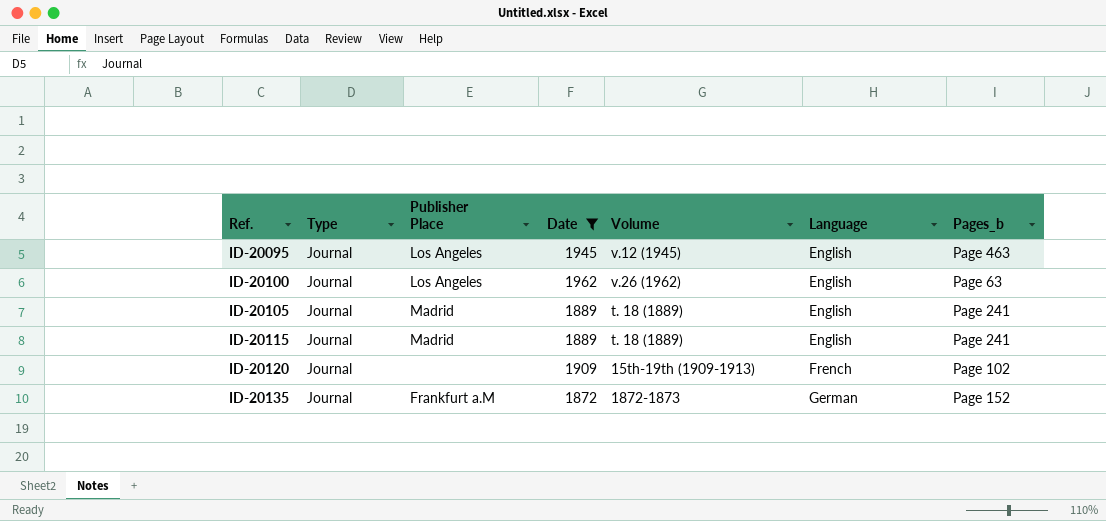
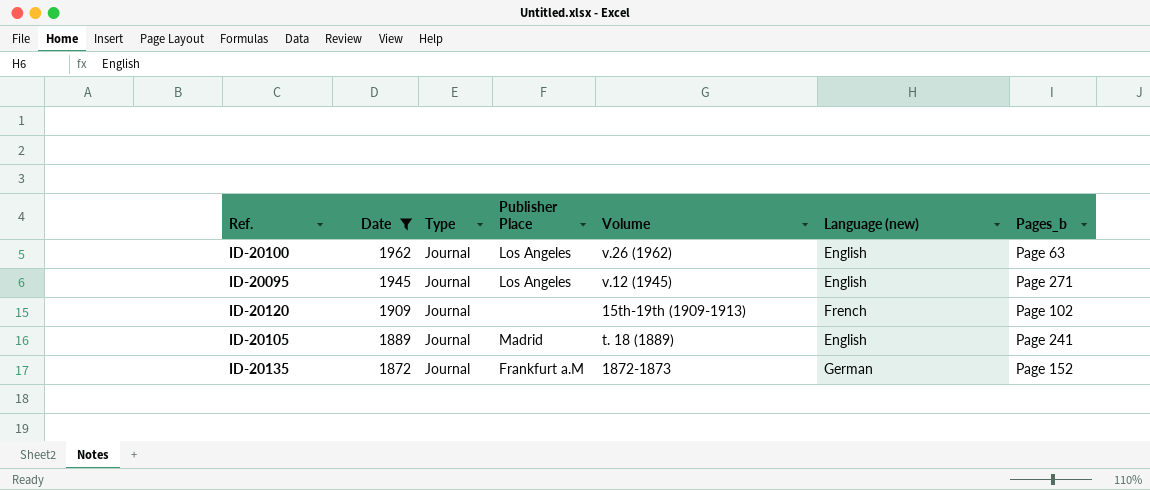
row order: Ref. ascending -> Date descending
column Date | position: 4 -> 2
column name: Language -> Language (new)
row ID-20115: Journal | Madrid | 1889 | t. 18 (1889) | English | Page 241 -> none
ID-20095 | Pages_b: Page 463 -> Page 271

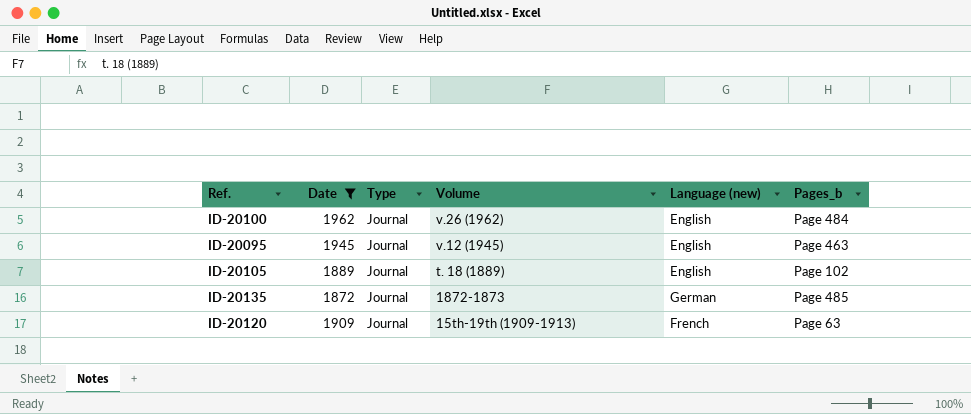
row order: Date descending -> Volume descending
column Publisher Place | position: 4 -> none
ID-20100 | Pages_b: Page 63 -> Page 484
ID-20095 | Pages_b: Page 271 -> Page 463
ID-20105 | Pages_b: Page 241 -> Page 102
ID-20135 | Pages_b: Page 152 -> Page 485
ID-20120 | Pages_b: Page 102 -> Page 63

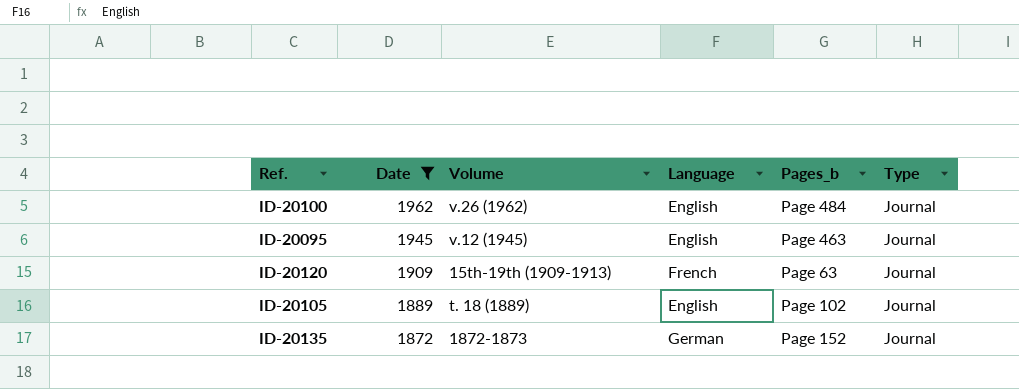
row order: Volume descending -> Date descending
column name: Language (new) -> Language
column Type | position: 3 -> 6
ID-20135 | Pages_b: Page 485 -> Page 152

